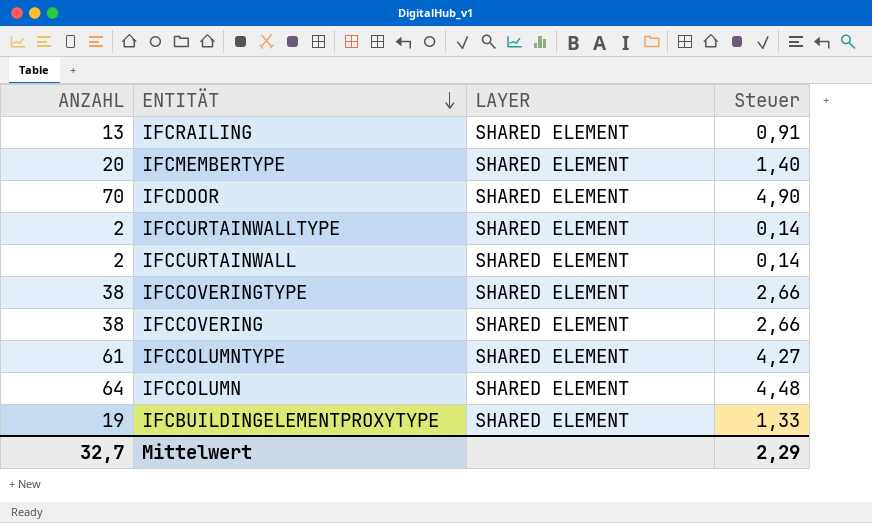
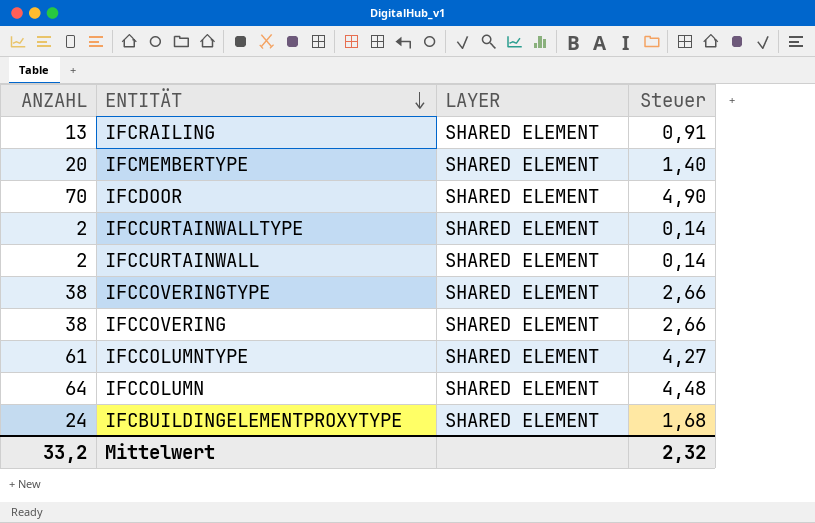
IFCBUILDINGELEMENTPROXYTYPE | ANZAHL: 19 -> 24
IFCBUILDINGELEMENTPROXYTYPE | Steuer: 1,33 -> 1,68
Mittelwert | ANZAHL: 32,7 -> 33,2
Mittelwert | Steuer: 2,29 -> 2,32

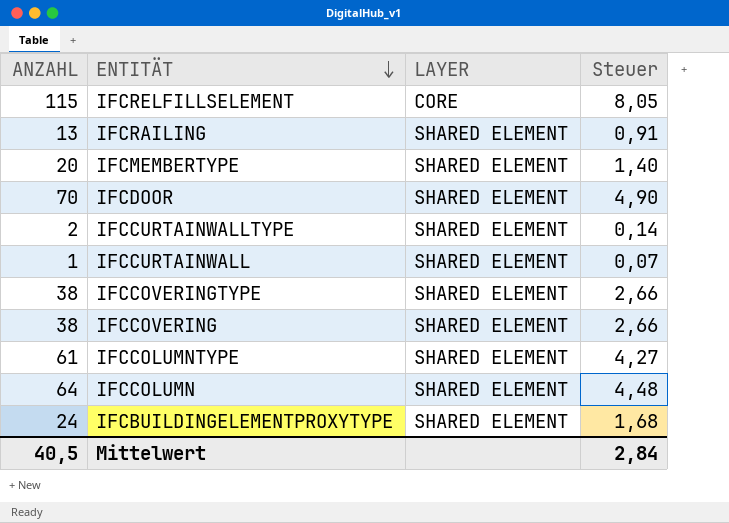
row IFCRELFILLSELEMENT: none -> 115 | CORE | 8,05
IFCCURTAINWALL | ANZAHL: 2 -> 1
IFCCURTAINWALL | Steuer: 0,14 -> 0,07
Mittelwert | ANZAHL: 33,2 -> 40,5
Mittelwert | Steuer: 2,32 -> 2,84

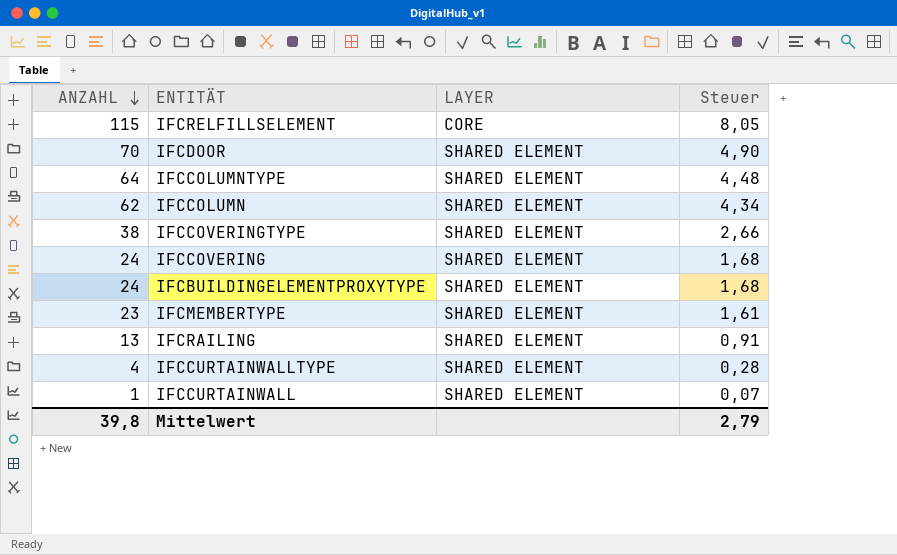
row order: ENTITÄT descending -> ANZAHL descending
IFCCOLUMNTYPE | ANZAHL: 61 -> 64
IFCCOLUMNTYPE | Steuer: 4,27 -> 4,48
IFCCOLUMN | ANZAHL: 64 -> 62
IFCCOLUMN | Steuer: 4,48 -> 4,34
IFCCOVERING | ANZAHL: 38 -> 24
IFCCOVERING | Steuer: 2,66 -> 1,68
IFCMEMBERTYPE | ANZAHL: 20 -> 23
IFCMEMBERTYPE | Steuer: 1,40 -> 1,61
IFCCURTAINWALLTYPE | ANZAHL: 2 -> 4
IFCCURTAINWALLTYPE | Steuer: 0,14 -> 0,28
Mittelwert | ANZAHL: 40,5 -> 39,8
Mittelwert | Steuer: 2,84 -> 2,79

